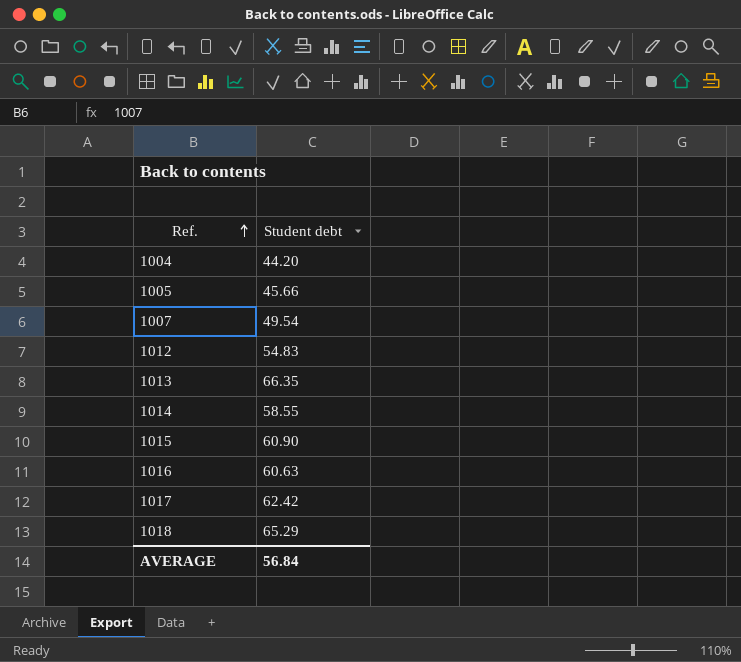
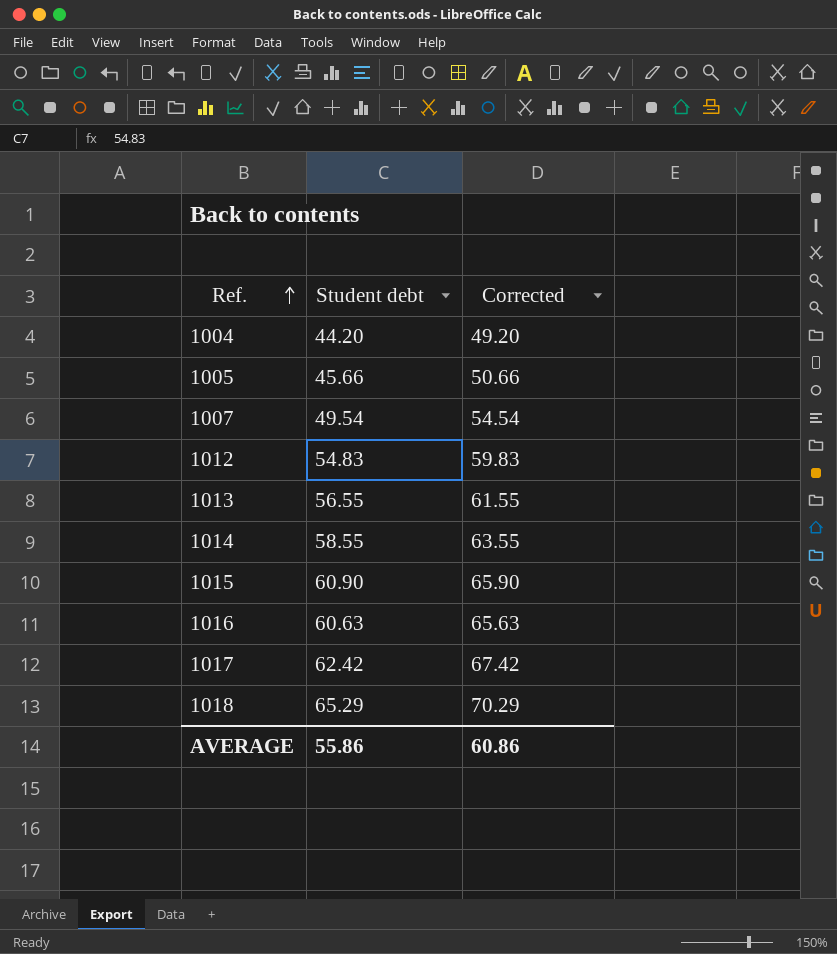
column Corrected | formula: none -> [Student debt] + 5
1013 | Student debt: 66.35 -> 56.55
AVERAGE | Student debt: 56.84 -> 55.86

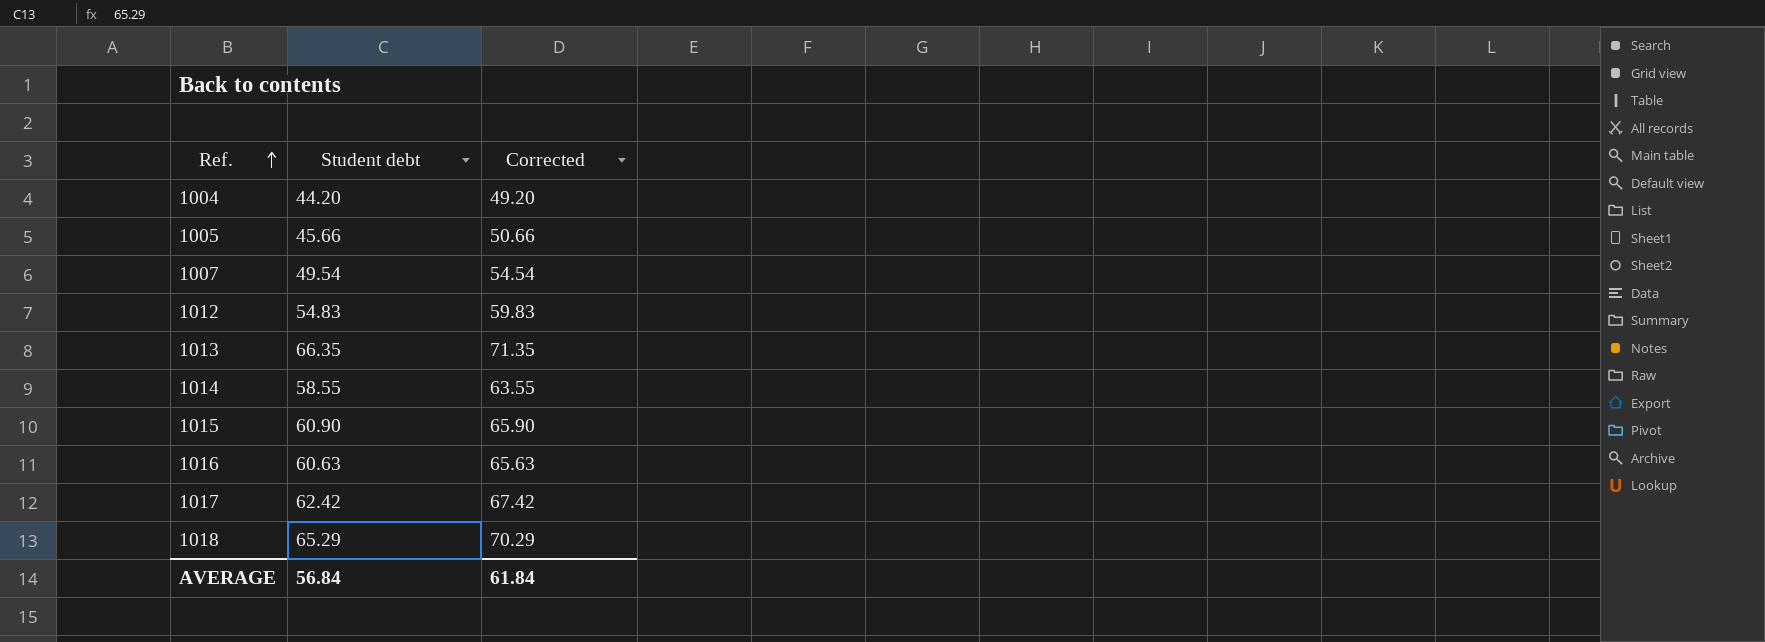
1013 | Student debt: 56.55 -> 66.35
1013 | Corrected: 61.55 -> 71.35
AVERAGE | Student debt: 55.86 -> 56.84
AVERAGE | Corrected: 60.86 -> 61.84

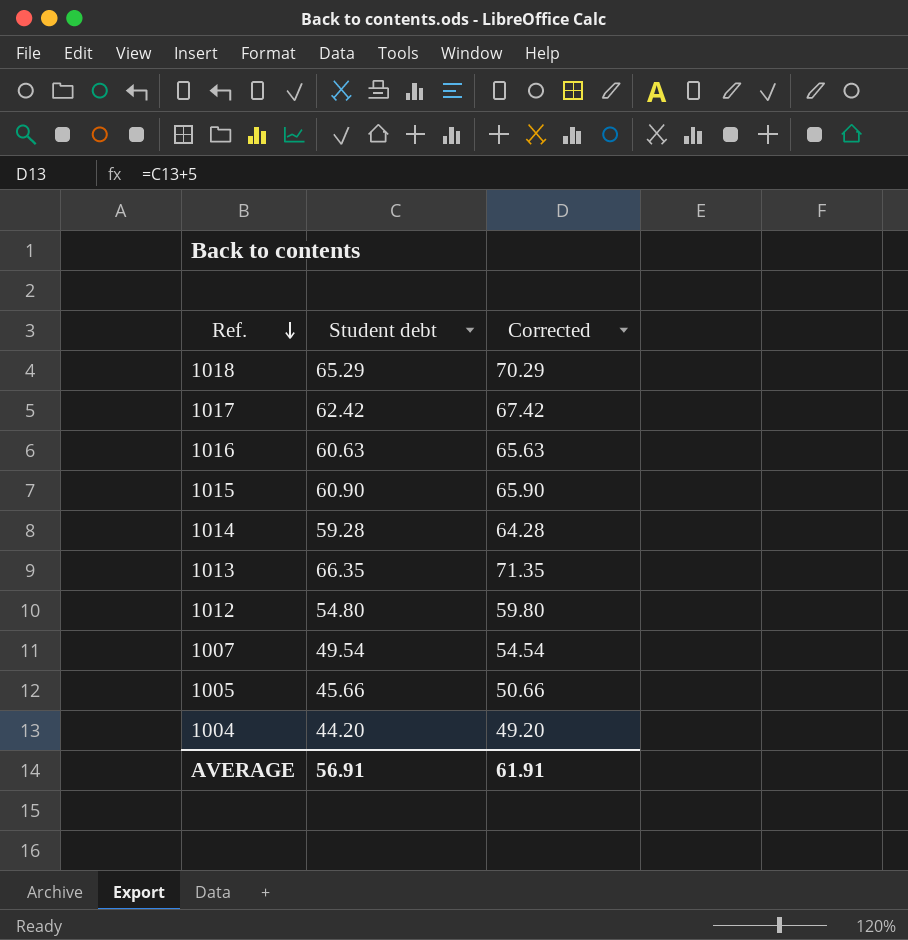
row order: Ref. ascending -> Ref. descending
1014 | Student debt: 58.55 -> 59.28
1014 | Corrected: 63.55 -> 64.28
1012 | Student debt: 54.83 -> 54.80
1012 | Corrected: 59.83 -> 59.80
AVERAGE | Student debt: 56.84 -> 56.91
AVERAGE | Corrected: 61.84 -> 61.91

